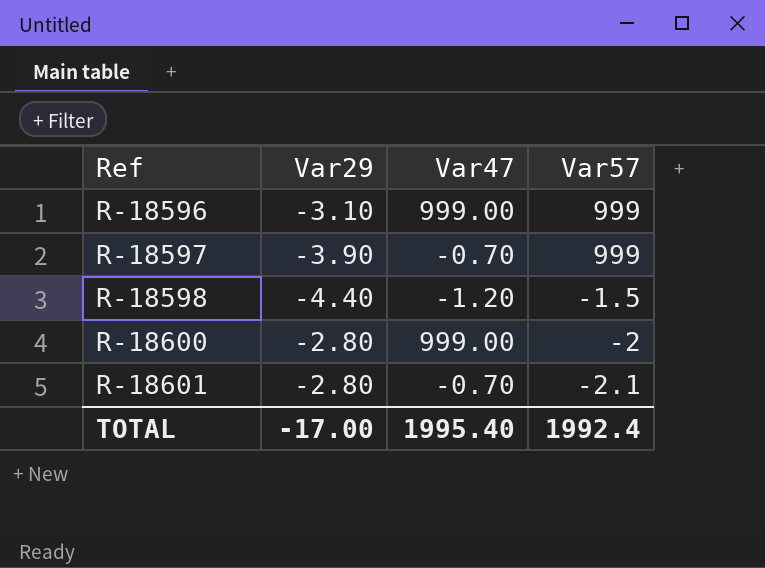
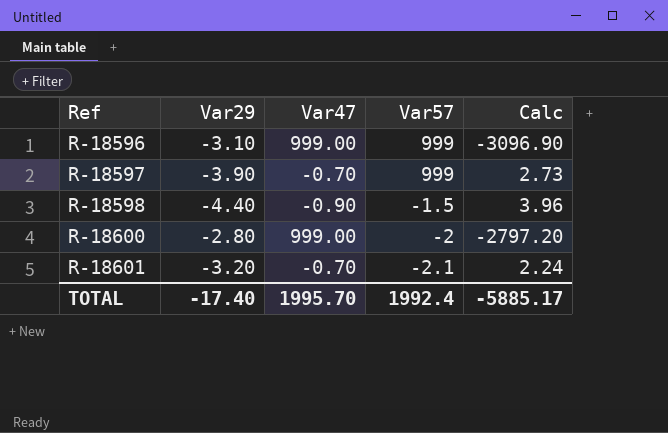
column Calc | formula: none -> [Var29] * [Var47]
R-18598 | Var47: -1.20 -> -0.90
R-18601 | Var29: -2.80 -> -3.20
TOTAL | Var29: -17.00 -> -17.40
TOTAL | Var47: 1995.40 -> 1995.70

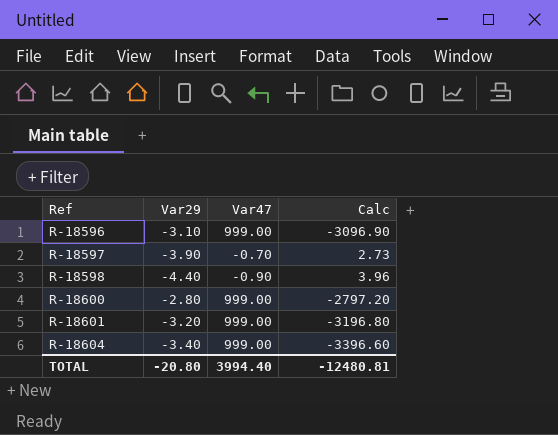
column Var57 | position: 4 -> none
R-18601 | Var47: -0.70 -> 999.00
R-18601 | Calc: 2.24 -> -3196.80
row R-18604: none -> -3.40 | 999.00 | -3396.60
TOTAL | Var29: -17.40 -> -20.80
TOTAL | Var47: 1995.70 -> 3994.40
TOTAL | Calc: -5885.17 -> -12480.81

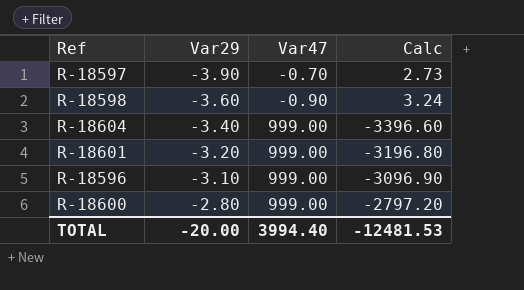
row order: Ref ascending -> Var29 ascending
R-18598 | Var29: -4.40 -> -3.60
R-18598 | Calc: 3.96 -> 3.24
TOTAL | Var29: -20.80 -> -20.00
TOTAL | Calc: -12480.81 -> -12481.53

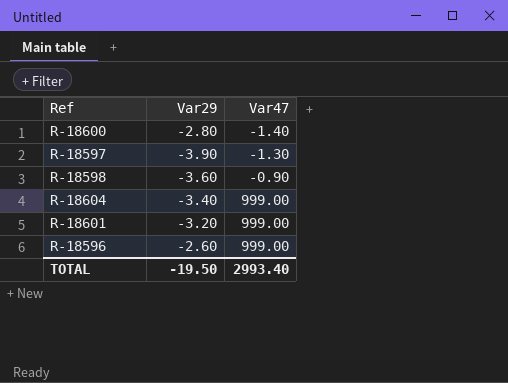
row order: Var29 ascending -> Var47 ascending
column Calc | formula: [Var29] * [Var47] -> none
R-18600 | Var47: 999.00 -> -1.40
R-18597 | Var47: -0.70 -> -1.30
R-18596 | Var29: -3.10 -> -2.60
TOTAL | Var29: -20.00 -> -19.50
TOTAL | Var47: 3994.40 -> 2993.40

